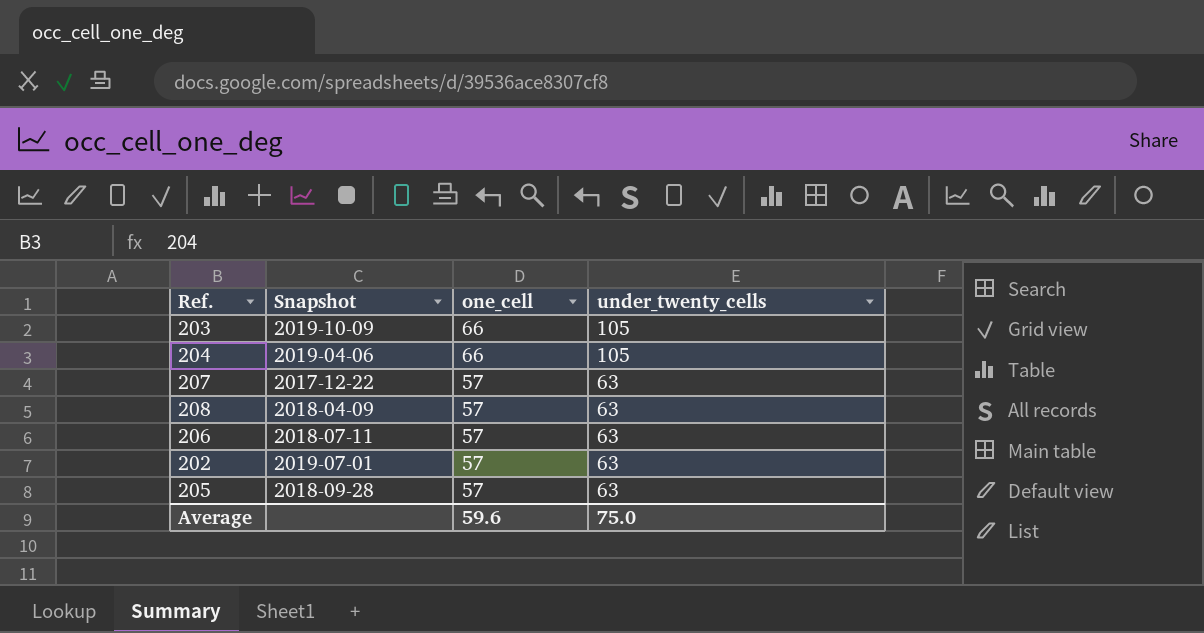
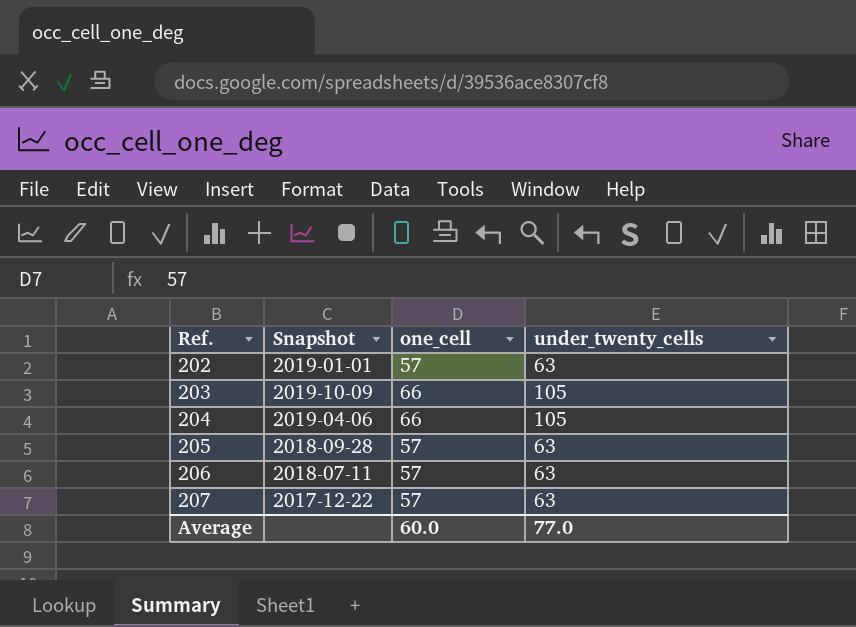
row order: one_cell descending -> Ref. ascending
row 208: 2018-04-09 | 57 | 63 -> none
202 | Snapshot: 2019-07-01 -> 2019-01-01
Average | one_cell: 59.6 -> 60.0
Average | under_twenty_cells: 75.0 -> 77.0

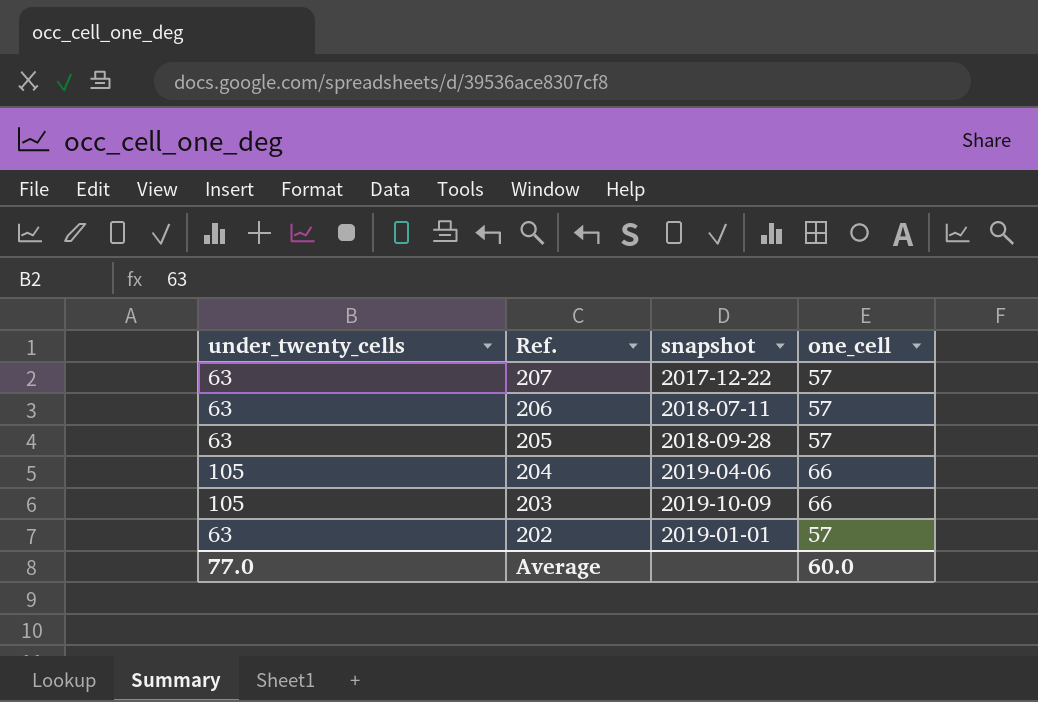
row order: Ref. ascending -> Ref. descending
column under_twenty_cells | position: 4 -> 1
column name: Snapshot -> snapshot

